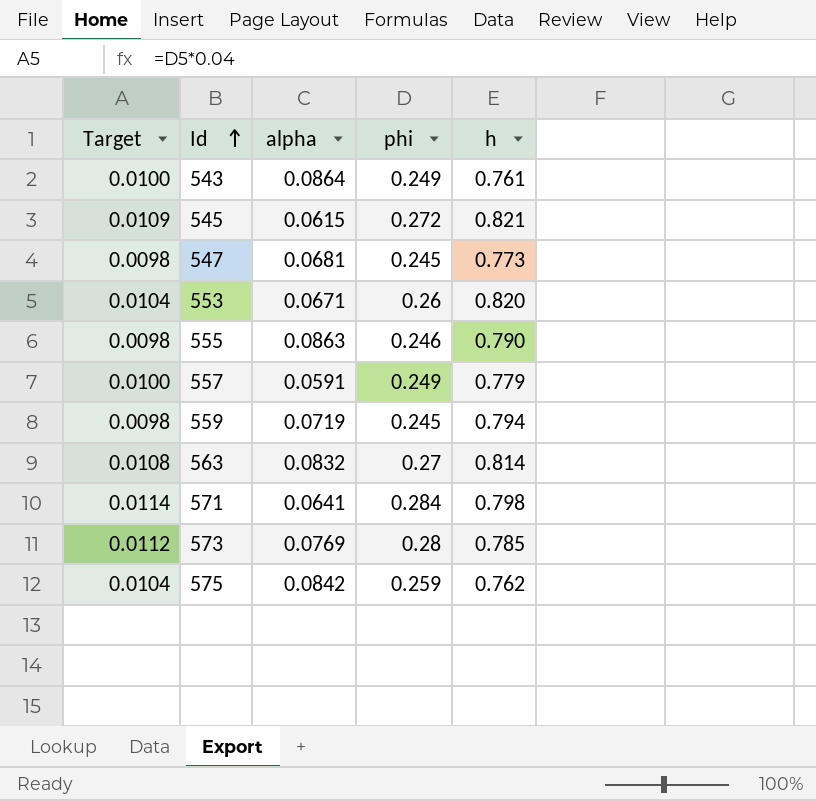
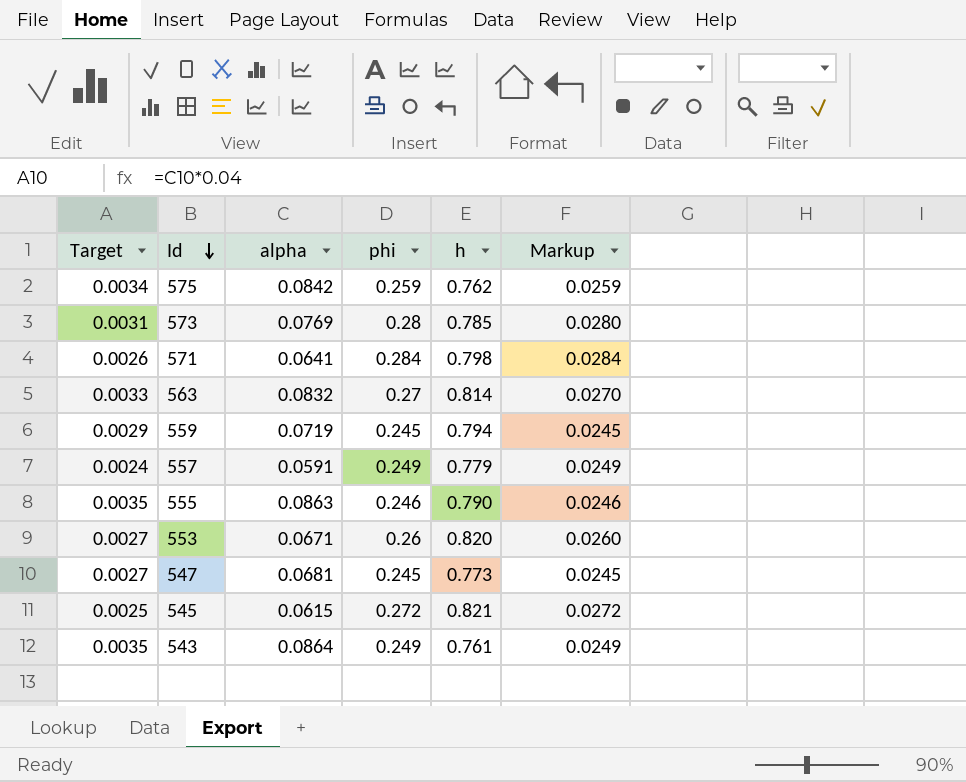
row order: Id ascending -> Id descending
column Target | formula: [phi] * 0.04 -> [alpha] * 0.04
column Markup | formula: none -> [phi] * 0.1

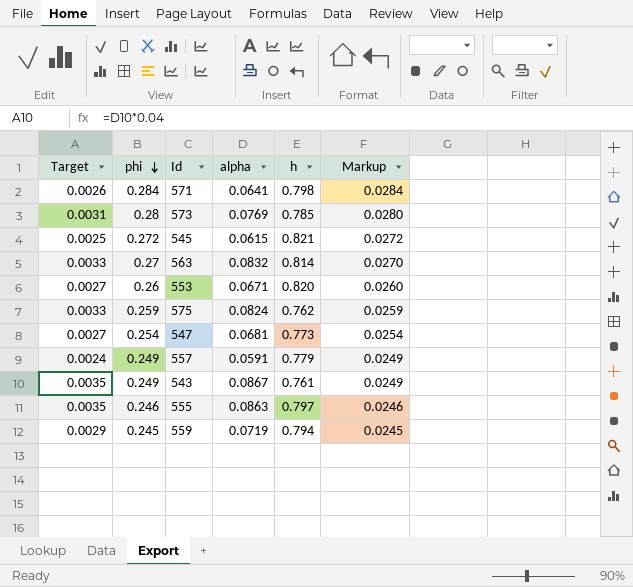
row order: Id descending -> phi descending
column phi | position: 4 -> 2
575 | Target: 0.0034 -> 0.0033
575 | alpha: 0.0842 -> 0.0824
547 | phi: 0.245 -> 0.254
547 | Markup: 0.0245 -> 0.0254
543 | alpha: 0.0864 -> 0.0867
555 | h: 0.790 -> 0.797

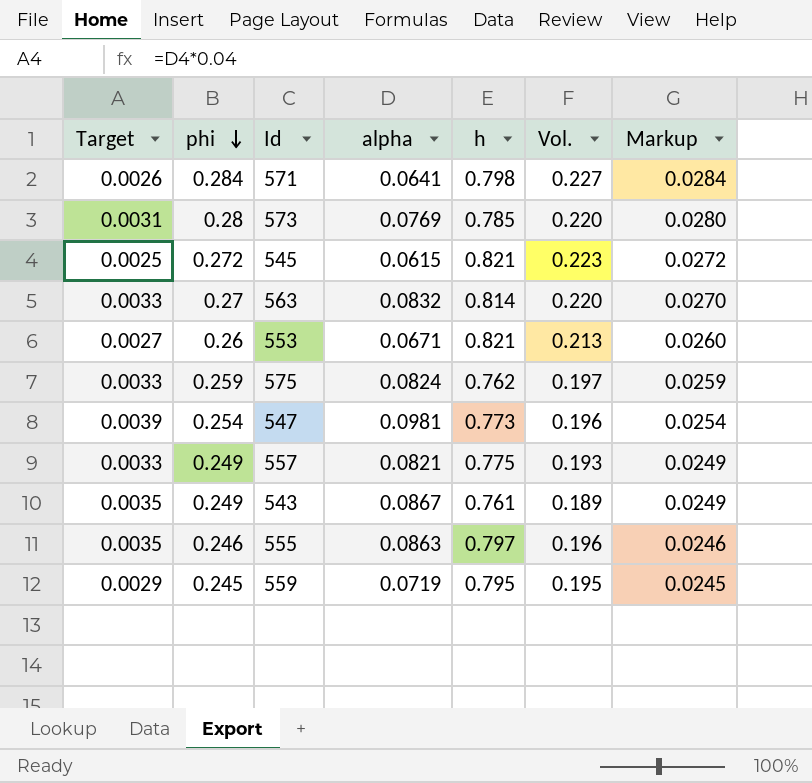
column Vol. | formula: none -> [phi] * [h]
553 | h: 0.820 -> 0.821
547 | Target: 0.0027 -> 0.0039
547 | alpha: 0.0681 -> 0.0981
557 | Target: 0.0024 -> 0.0033
557 | alpha: 0.0591 -> 0.0821
557 | h: 0.779 -> 0.775
559 | h: 0.794 -> 0.795

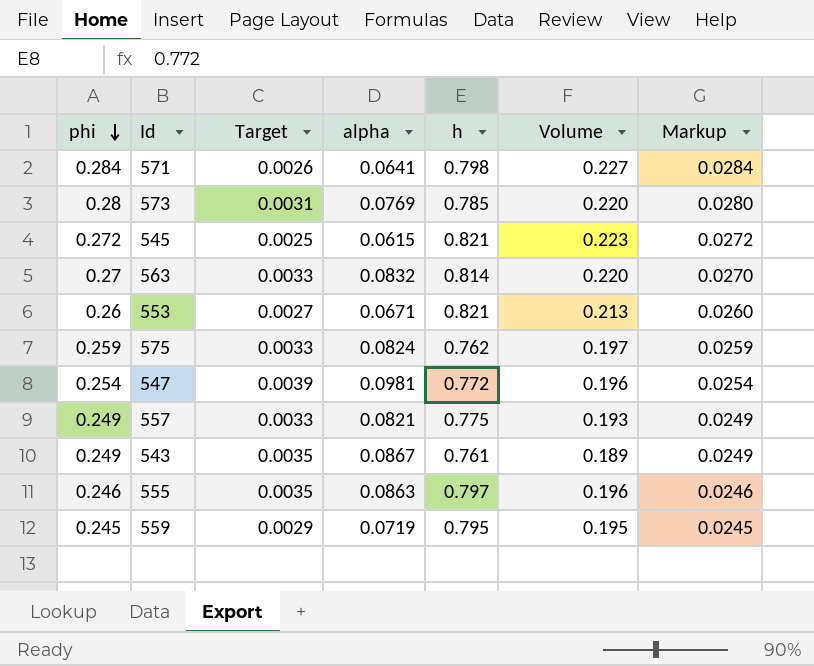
column Target | position: 1 -> 3
column name: Vol. -> Volume
547 | h: 0.773 -> 0.772

